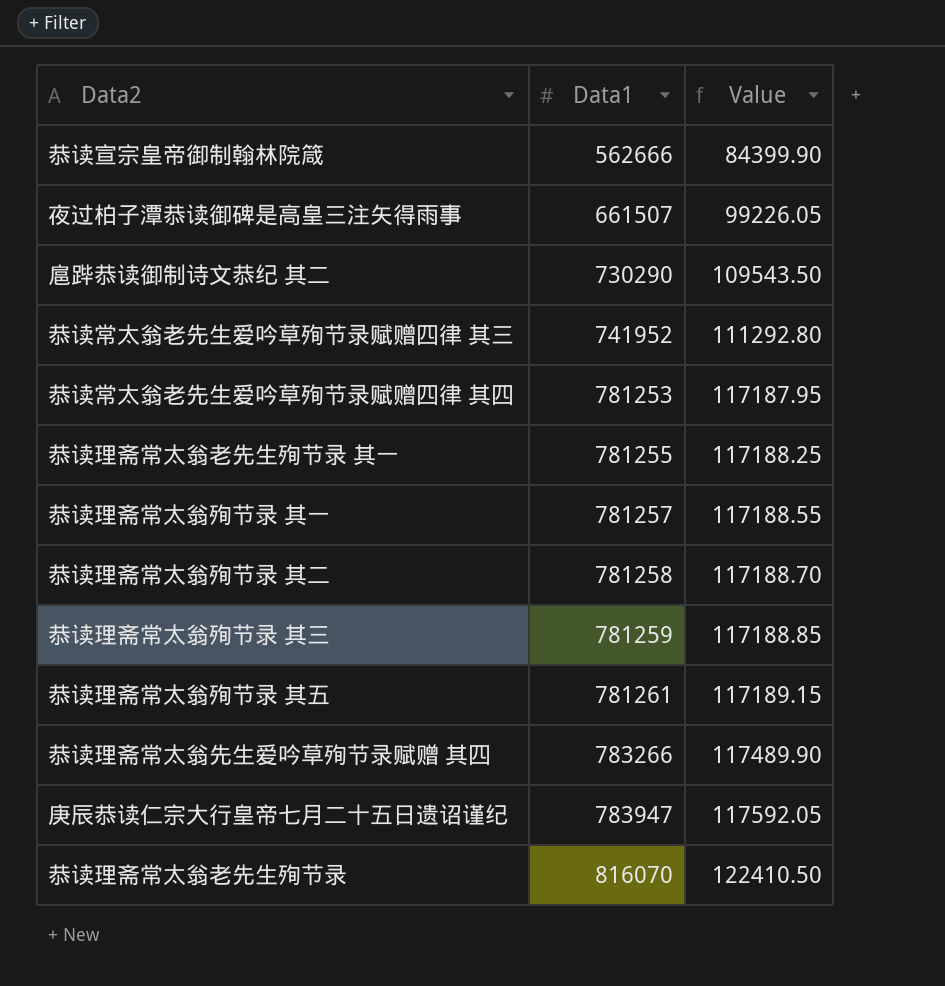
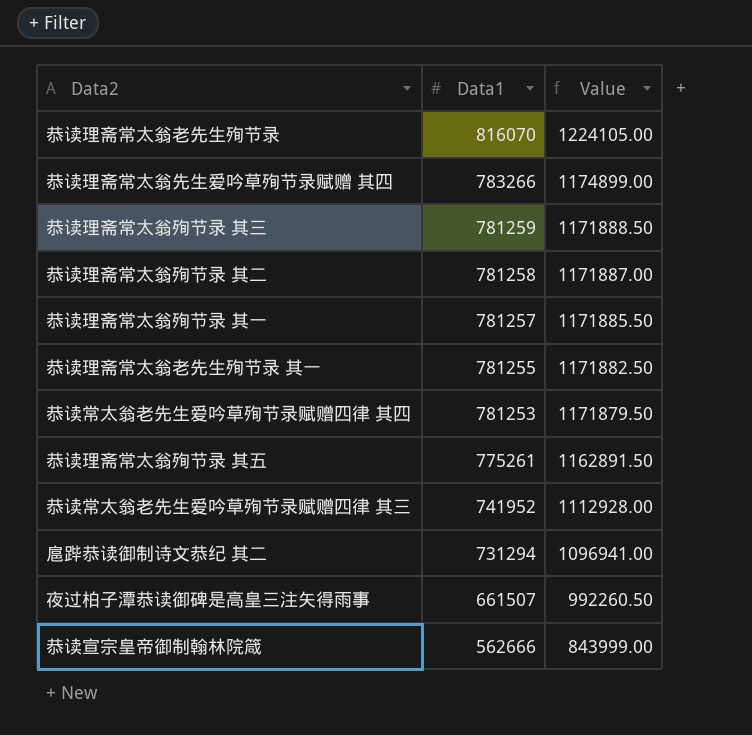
row order: Data1 ascending -> Data1 descending
column Value | formula: [Data1] * 0.15 -> [Data1] * 1.5
row 庚辰恭读仁宗大行皇帝七月二十五日遗诏谨纪: 783947 | 117592.05 -> none
恭读理斋常太翁殉节录 其五 | Data1: 781261 -> 775261
扈跸恭读御制诗文恭纪 其二 | Data1: 730290 -> 731294

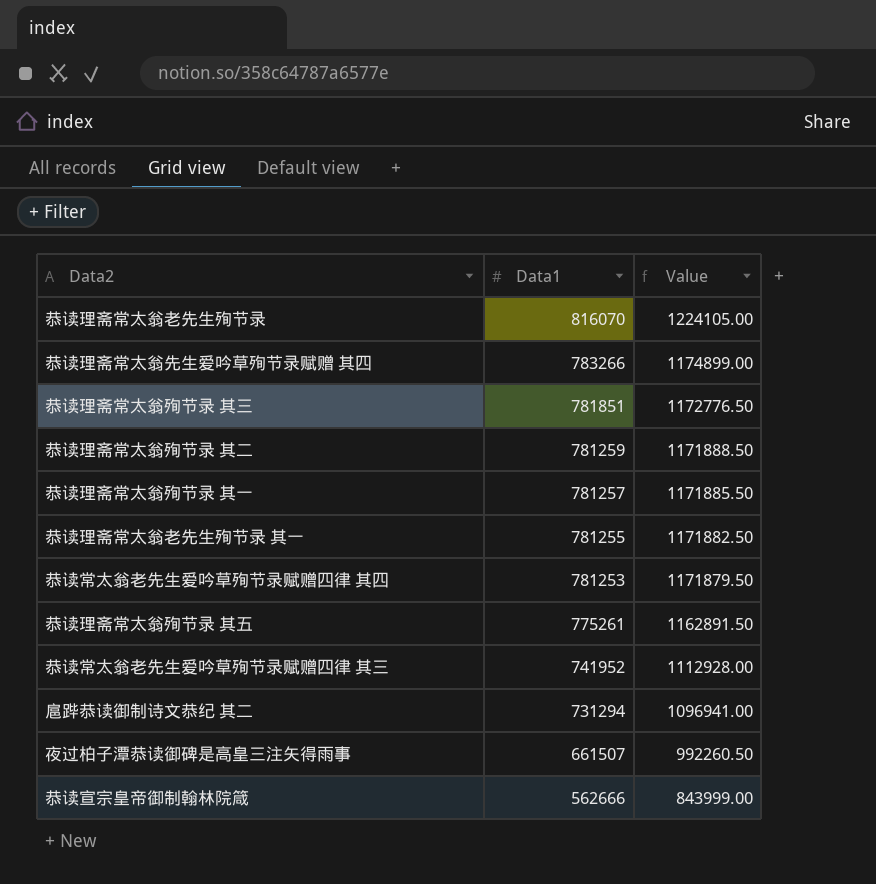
恭读理斋常太翁殉节录 其三 | Data1: 781259 -> 781851
恭读理斋常太翁殉节录 其三 | Value: 1171888.50 -> 1172776.50
恭读理斋常太翁殉节录 其二 | Data1: 781258 -> 781259
恭读理斋常太翁殉节录 其二 | Value: 1171887.00 -> 1171888.50

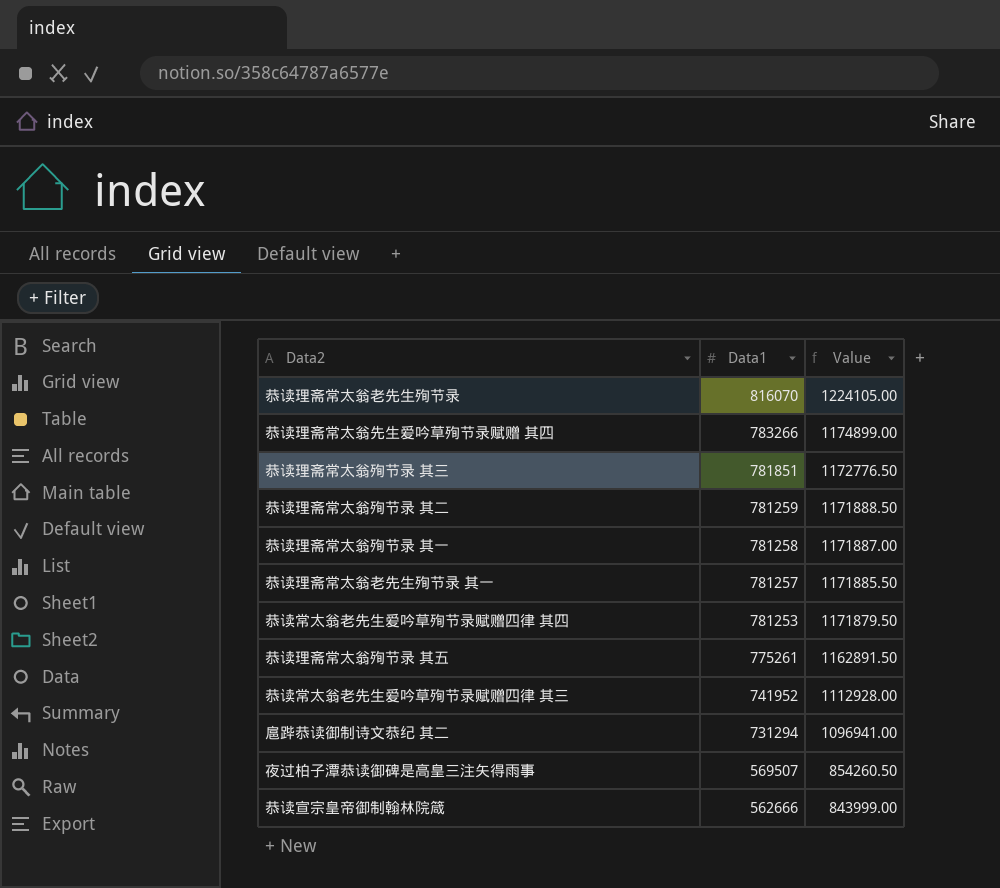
恭读理斋常太翁殉节录 其一 | Data1: 781257 -> 781258
恭读理斋常太翁殉节录 其一 | Value: 1171885.50 -> 1171887.00
恭读理斋常太翁老先生殉节录 其一 | Data1: 781255 -> 781257
恭读理斋常太翁老先生殉节录 其一 | Value: 1171882.50 -> 1171885.50
夜过柏子潭恭读御碑是高皇三注矢得雨事 | Data1: 661507 -> 569507
夜过柏子潭恭读御碑是高皇三注矢得雨事 | Value: 992260.50 -> 854260.50

